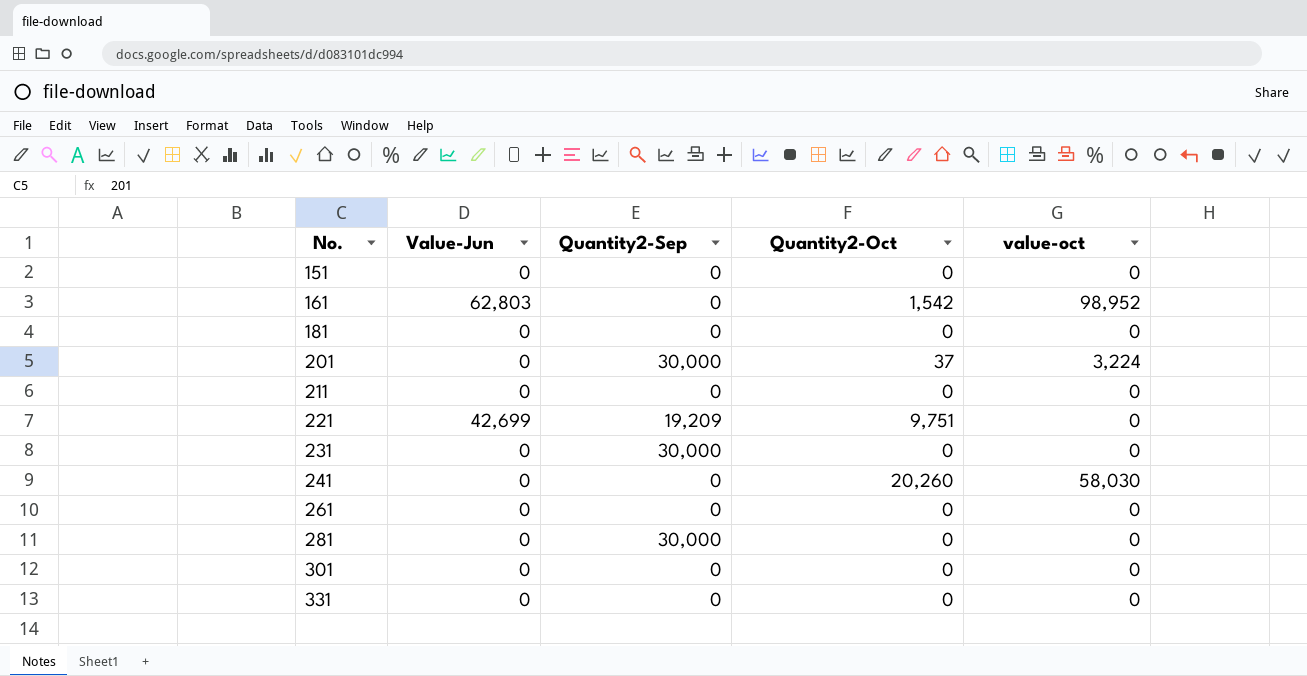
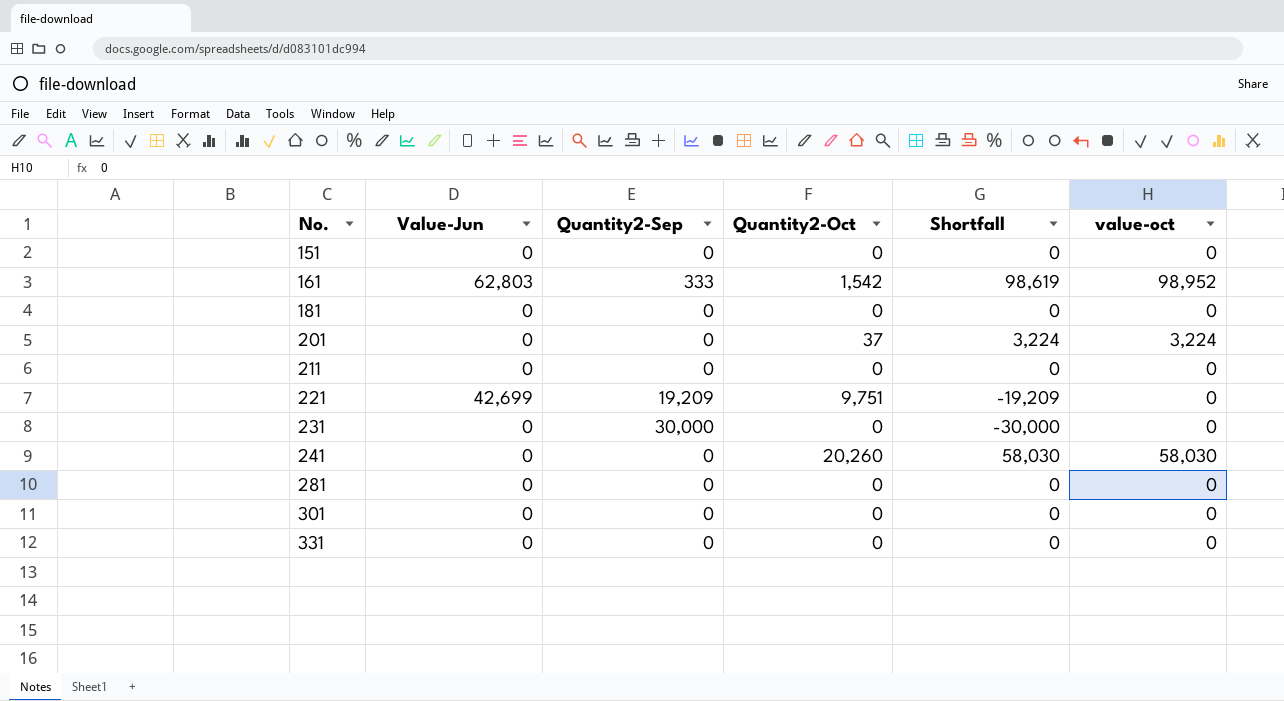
column Shortfall | formula: none -> [value-oct] - [Quantity2-Sep]
row 261: 0 | 0 | 0 | 0 -> none
161 | Quantity2-Sep: 0 -> 333
201 | Quantity2-Sep: 30,000 -> 0
281 | Quantity2-Sep: 30,000 -> 0

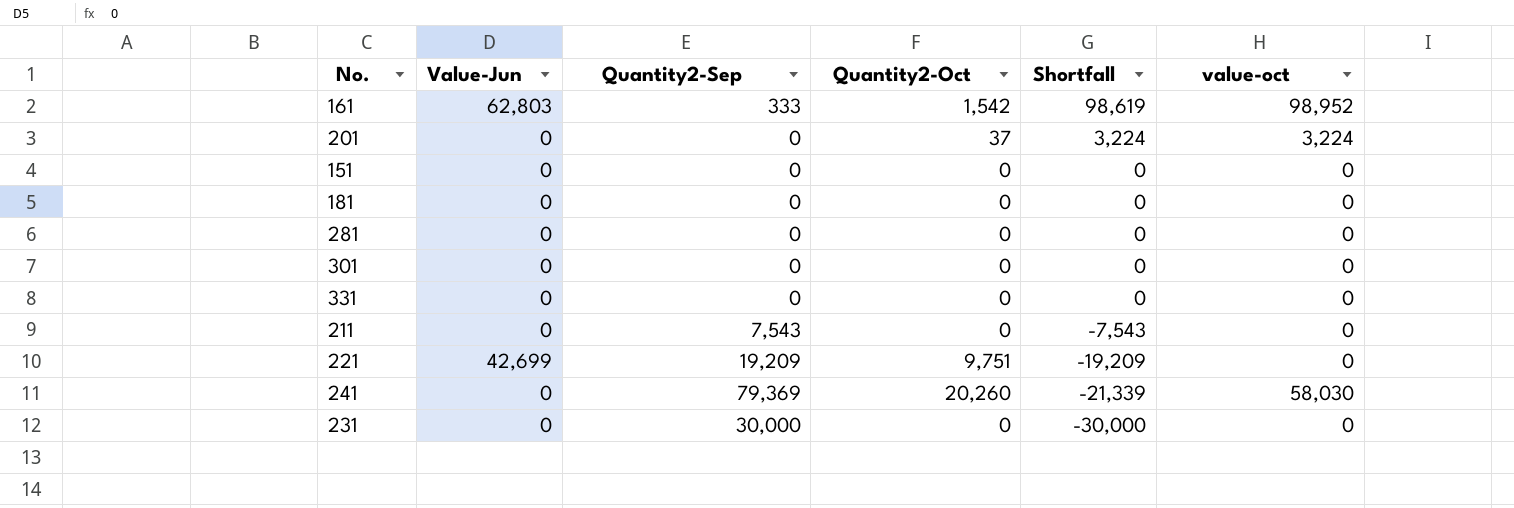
row order: No. ascending -> Shortfall descending
211 | Quantity2-Sep: 0 -> 7,543
211 | Shortfall: 0 -> -7,543
241 | Quantity2-Sep: 0 -> 79,369
241 | Shortfall: 58,030 -> -21,339

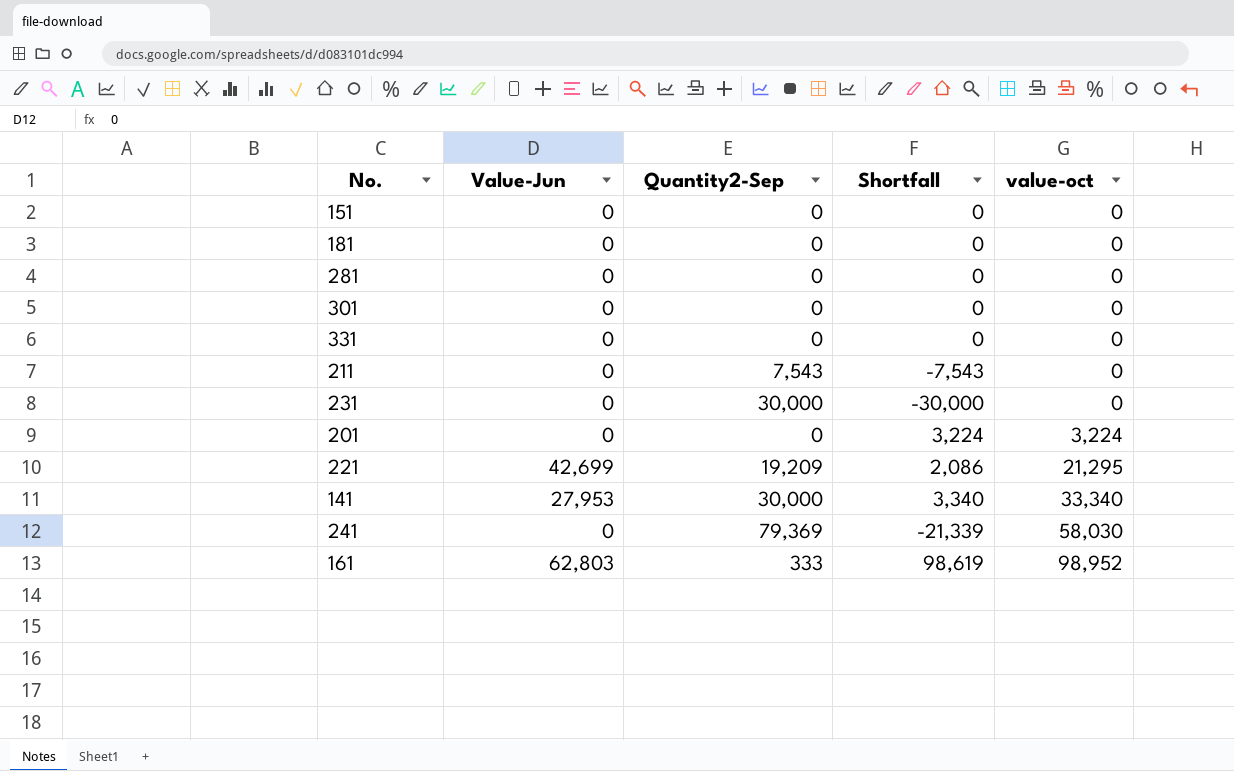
row order: Shortfall descending -> value-oct ascending
column Quantity2-Oct | position: 4 -> none
221 | Shortfall: -19,209 -> 2,086
221 | value-oct: 0 -> 21,295
row 141: none -> 27,953 | 30,000 | 3,340 | 33,340

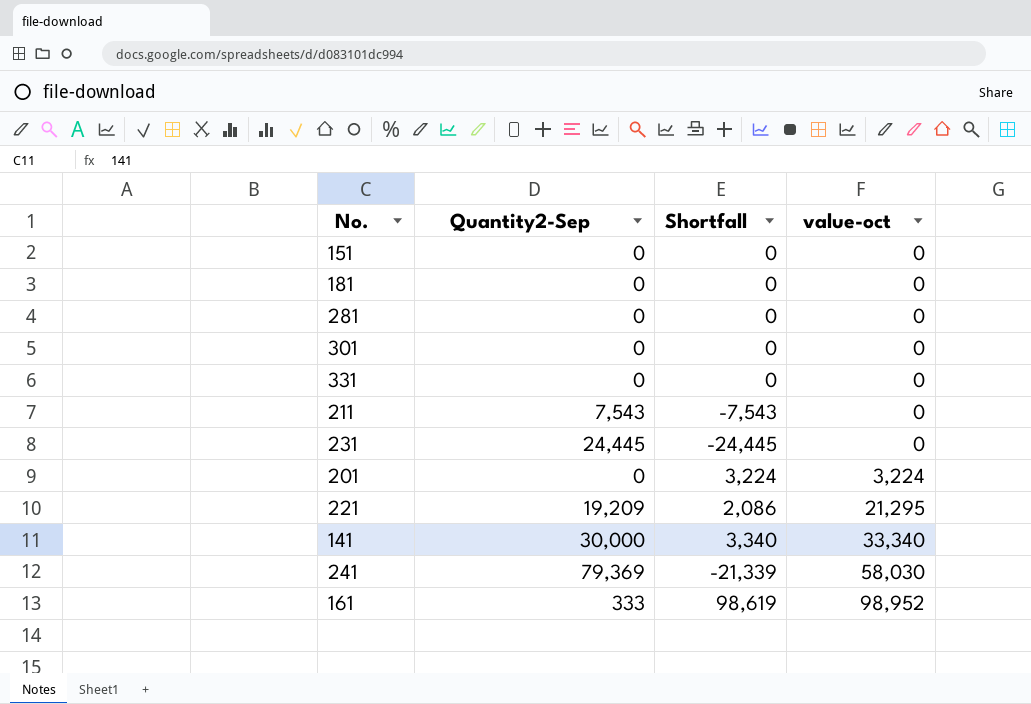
column Value-Jun | position: 2 -> none
231 | Quantity2-Sep: 30,000 -> 24,445
231 | Shortfall: -30,000 -> -24,445

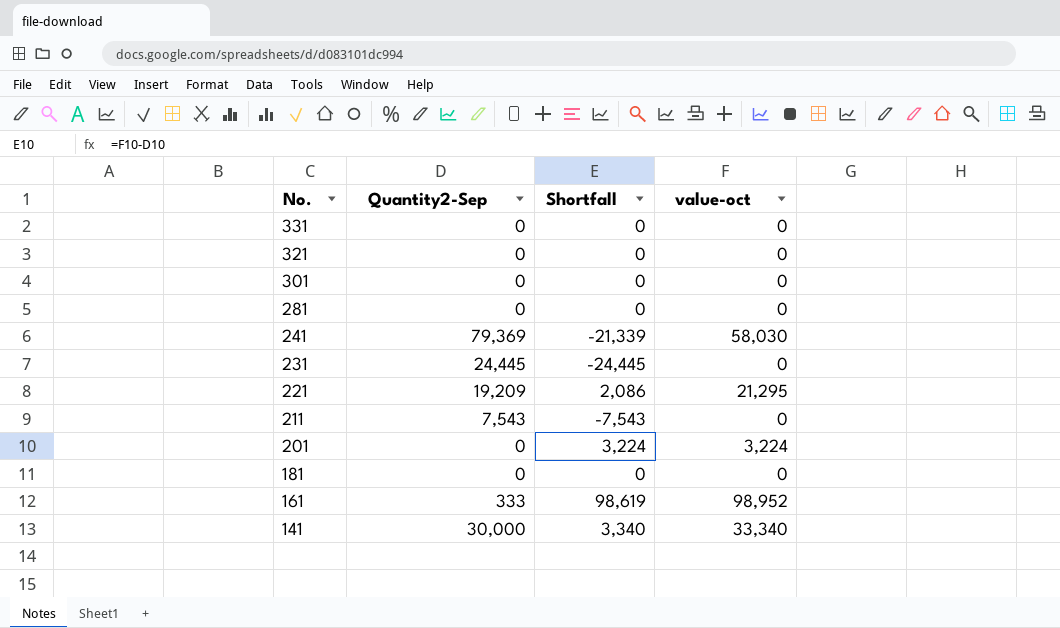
row order: value-oct ascending -> No. descending
row 151: 0 | 0 | 0 -> none
row 321: none -> 0 | 0 | 0

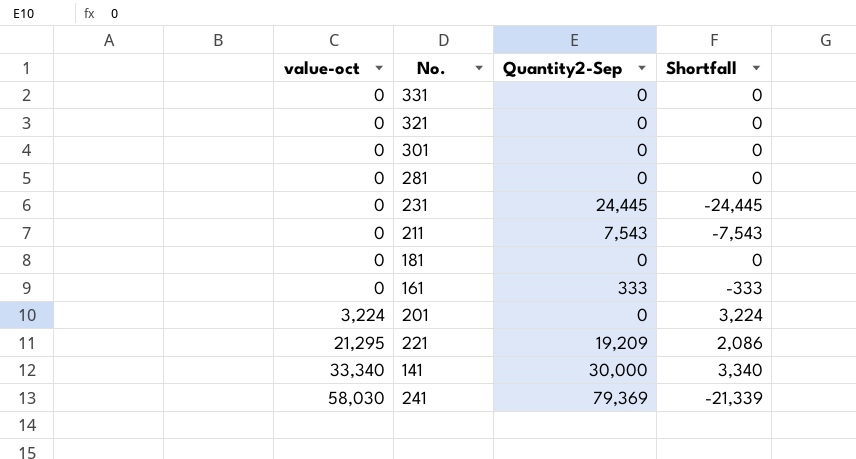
row order: No. descending -> value-oct ascending
column value-oct | position: 4 -> 1
161 | value-oct: 98,952 -> 0
161 | Shortfall: 98,619 -> -333

